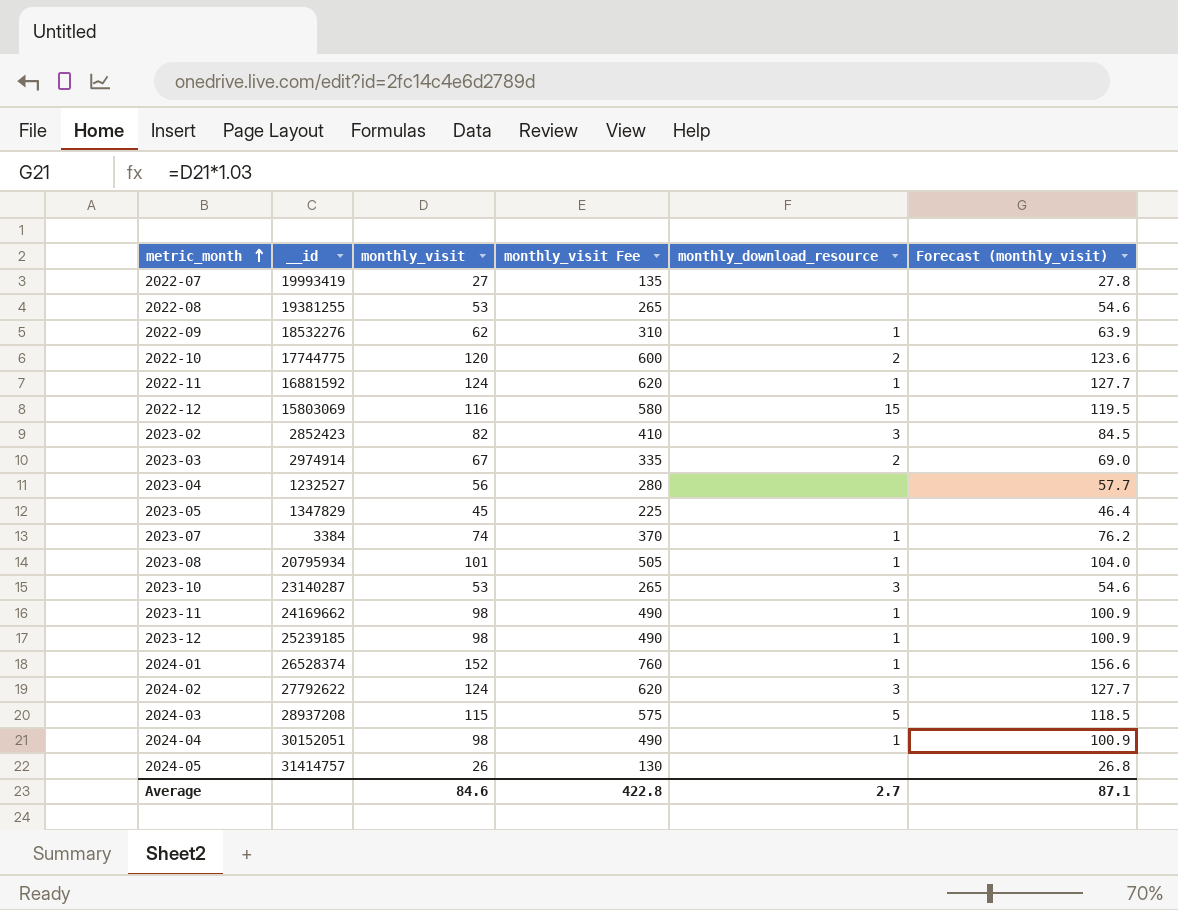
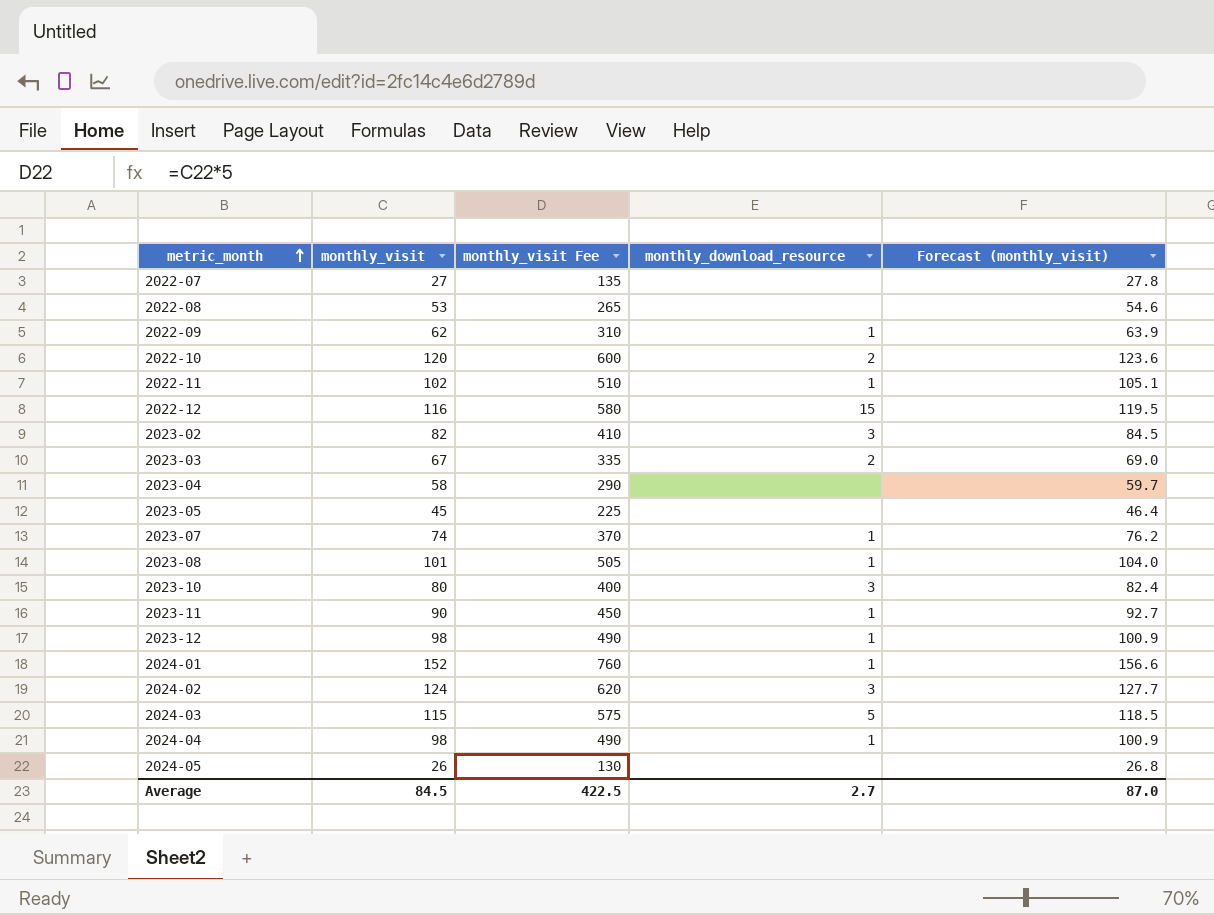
column __id | position: 2 -> none
2022-11 | monthly_visit: 124 -> 102
2022-11 | monthly_visit Fee: 620 -> 510
2022-11 | Forecast (monthly_visit): 127.7 -> 105.1
2023-04 | monthly_visit: 56 -> 58
2023-04 | monthly_visit Fee: 280 -> 290
2023-04 | Forecast (monthly_visit): 57.7 -> 59.7
2023-10 | monthly_visit: 53 -> 80
2023-10 | monthly_visit Fee: 265 -> 400
2023-10 | Forecast (monthly_visit): 54.6 -> 82.4
2023-11 | monthly_visit: 98 -> 90
2023-11 | monthly_visit Fee: 490 -> 450
2023-11 | Forecast (monthly_visit): 100.9 -> 92.7
Average | monthly_visit: 84.6 -> 84.5
Average | monthly_visit Fee: 422.8 -> 422.5
Average | Forecast (monthly_visit): 87.1 -> 87.0

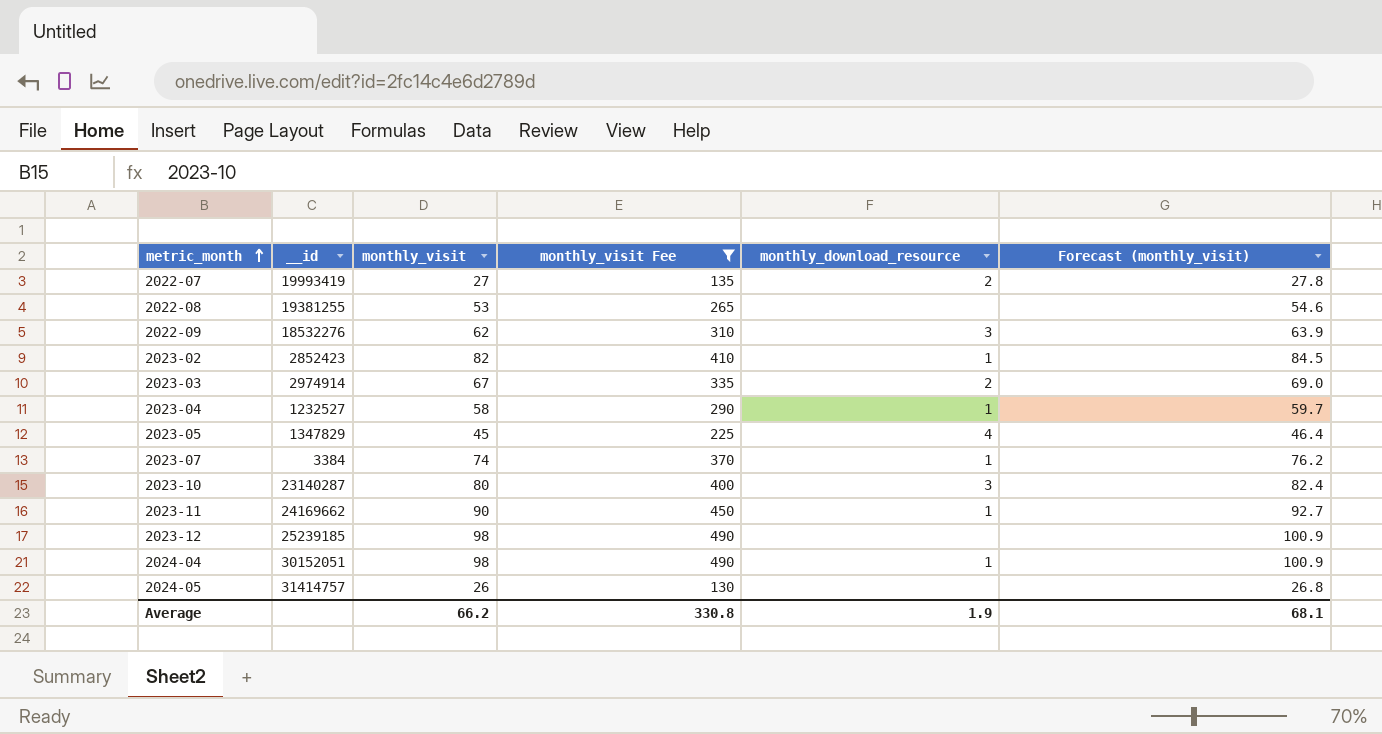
filter: none -> monthly_visit Fee <= 490
column __id | position: none -> 2
2022-07 | monthly_download_resource: none -> 2
2022-09 | monthly_download_resource: 1 -> 3
2023-02 | monthly_download_resource: 3 -> 1
2023-04 | monthly_download_resource: none -> 1
2023-05 | monthly_download_resource: none -> 4
2023-12 | monthly_download_resource: 1 -> none
Average | monthly_visit: 84.5 -> 66.2
Average | monthly_visit Fee: 422.5 -> 330.8
Average | monthly_download_resource: 2.7 -> 1.9
Average | Forecast (monthly_visit): 87.0 -> 68.1

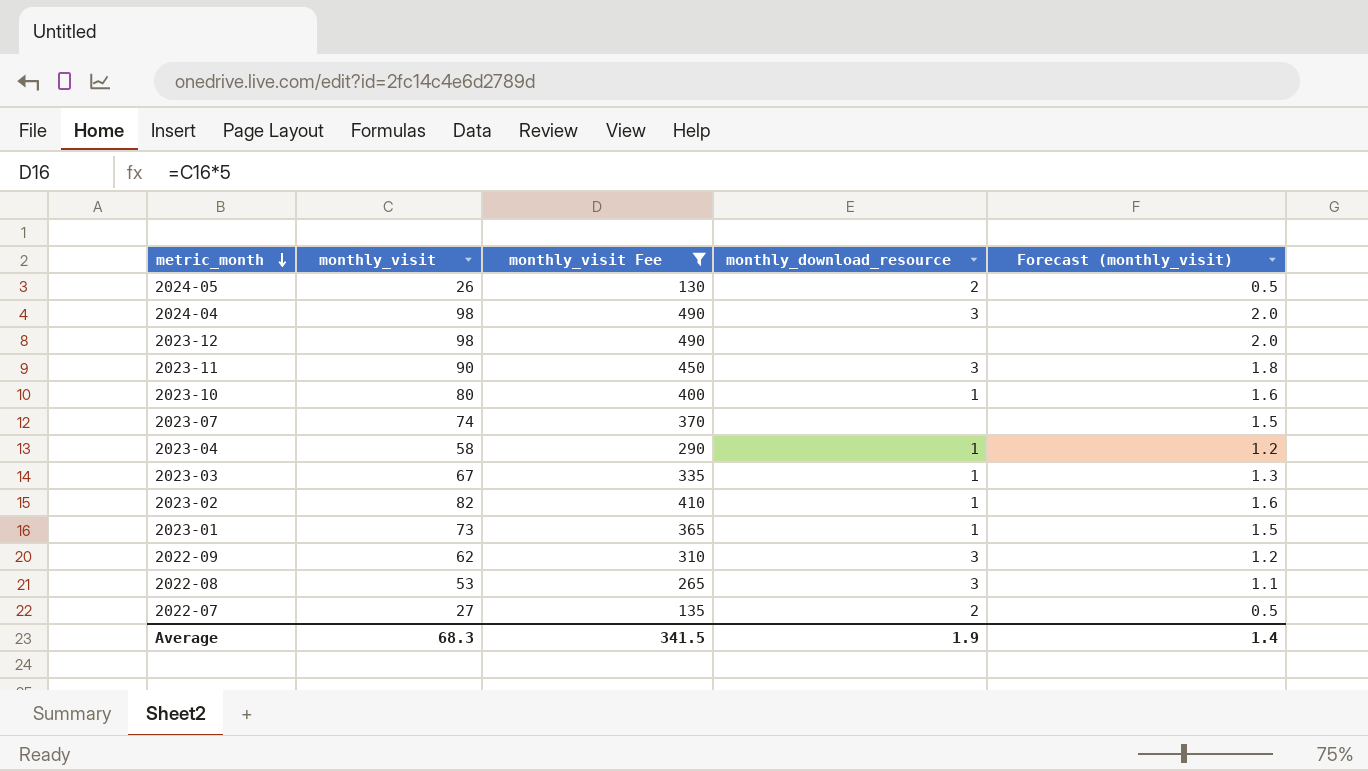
row order: metric_month ascending -> metric_month descending
column __id | position: 2 -> none
column Forecast (monthly_visit) | formula: [monthly_visit] * 1.03 -> [monthly_visit] * 0.02
row 2023-05: 1347829 | 45 | 225 | 4 | 46.4 -> none
2024-05 | monthly_download_resource: none -> 2
2024-04 | monthly_download_resource: 1 -> 3
2023-11 | monthly_download_resource: 1 -> 3
2023-10 | monthly_download_resource: 3 -> 1
2023-07 | monthly_download_resource: 1 -> none
2023-03 | monthly_download_resource: 2 -> 1
row 2023-01: none -> 73 | 365 | 1 | 1.5
2022-08 | monthly_download_resource: none -> 3
Average | monthly_visit: 66.2 -> 68.3
Average | monthly_visit Fee: 330.8 -> 341.5
Average | Forecast (monthly_visit): 68.1 -> 1.4

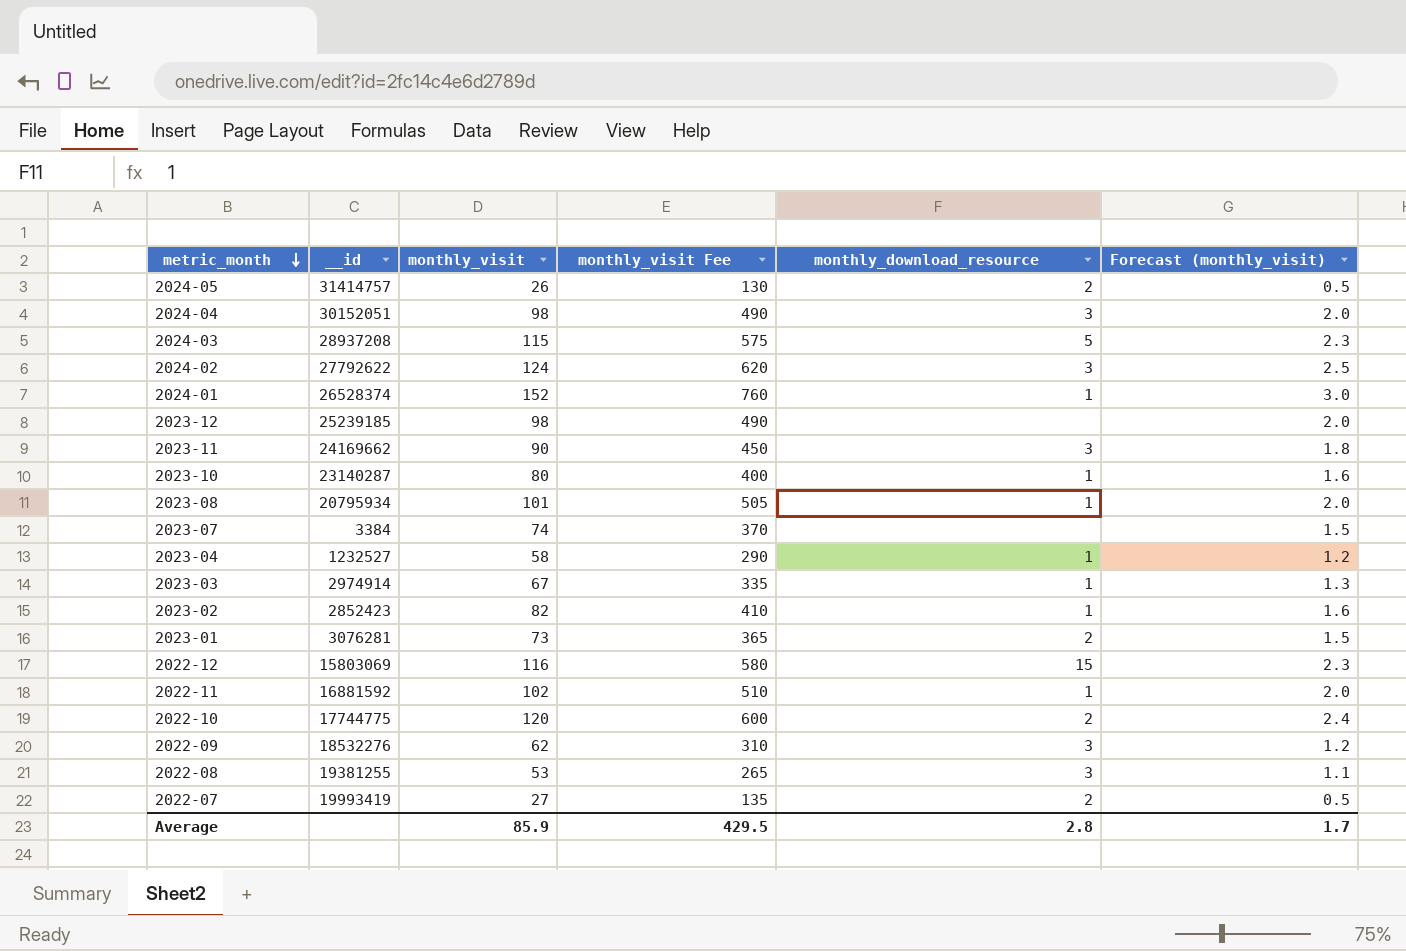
filter: monthly_visit Fee <= 490 -> none
column __id | position: none -> 2
2023-01 | monthly_download_resource: 1 -> 2
Average | monthly_visit: 68.3 -> 85.9
Average | monthly_visit Fee: 341.5 -> 429.5
Average | monthly_download_resource: 1.9 -> 2.8
Average | Forecast (monthly_visit): 1.4 -> 1.7

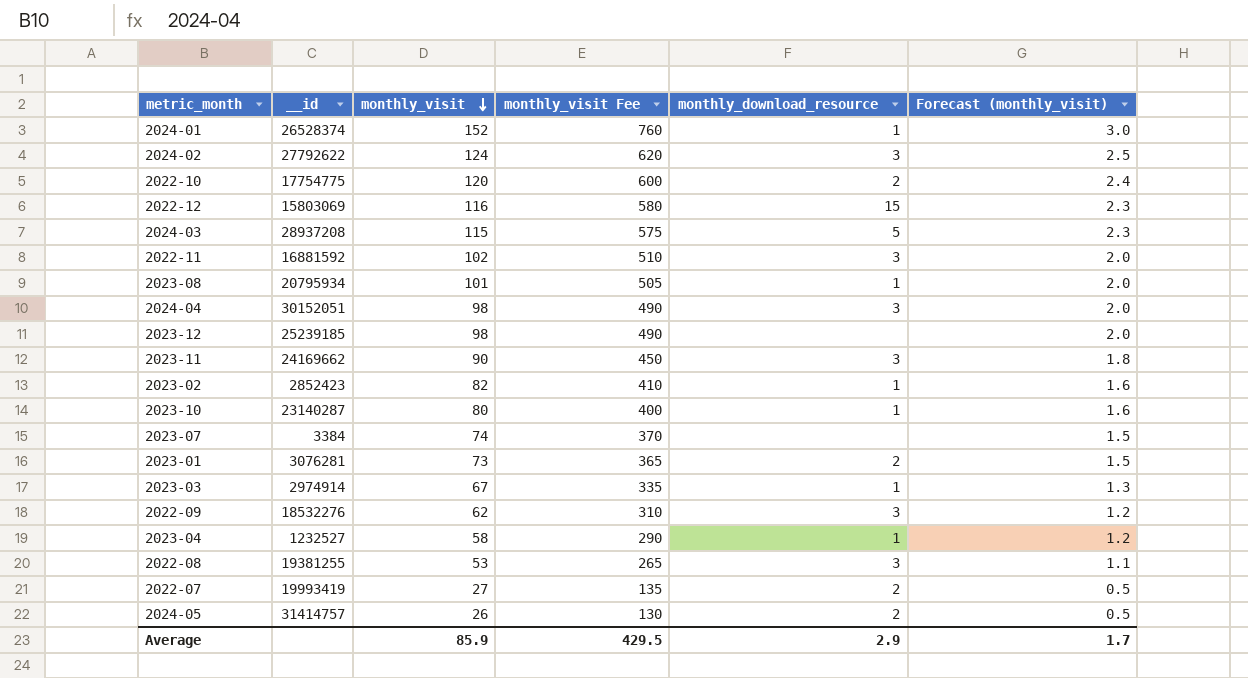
row order: metric_month descending -> monthly_visit descending
2022-10 | __id: 17744775 -> 17754775
2022-11 | monthly_download_resource: 1 -> 3
Average | monthly_download_resource: 2.8 -> 2.9

